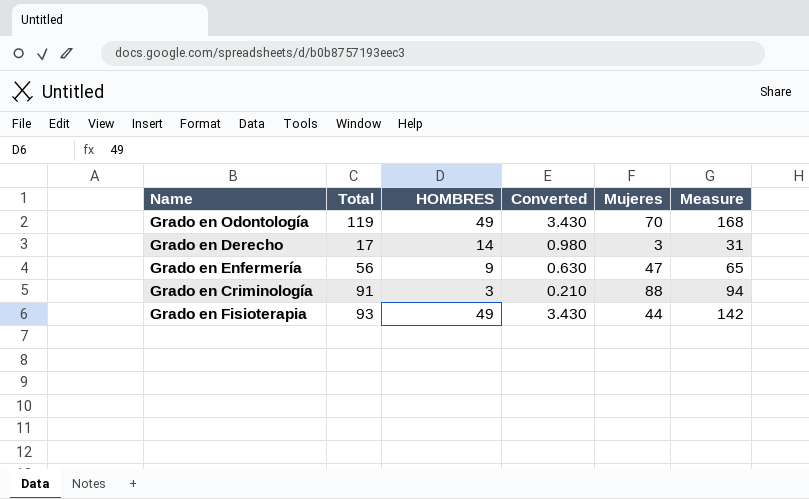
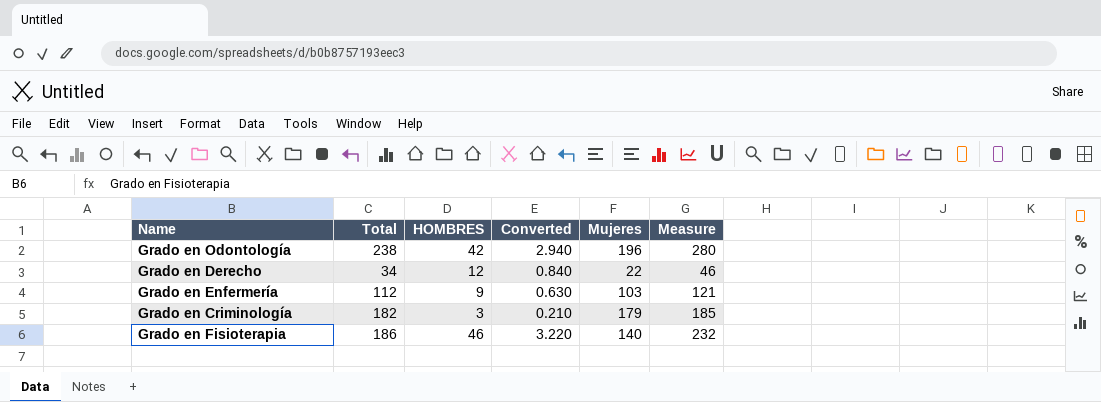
Grado en Odontología | Total: 119 -> 238
Grado en Odontología | HOMBRES: 49 -> 42
Grado en Odontología | Converted: 3.430 -> 2.940
Grado en Odontología | Mujeres: 70 -> 196
Grado en Odontología | Measure: 168 -> 280
Grado en Derecho | Total: 17 -> 34
Grado en Derecho | HOMBRES: 14 -> 12
Grado en Derecho | Converted: 0.980 -> 0.840
Grado en Derecho | Mujeres: 3 -> 22
Grado en Derecho | Measure: 31 -> 46
Grado en Enfermería | Total: 56 -> 112
Grado en Enfermería | Mujeres: 47 -> 103
Grado en Enfermería | Measure: 65 -> 121
Grado en Criminología | Total: 91 -> 182
Grado en Criminología | Mujeres: 88 -> 179
Grado en Criminología | Measure: 94 -> 185
Grado en Fisioterapia | Total: 93 -> 186
Grado en Fisioterapia | HOMBRES: 49 -> 46
Grado en Fisioterapia | Converted: 3.430 -> 3.220
Grado en Fisioterapia | Mujeres: 44 -> 140
Grado en Fisioterapia | Measure: 142 -> 232

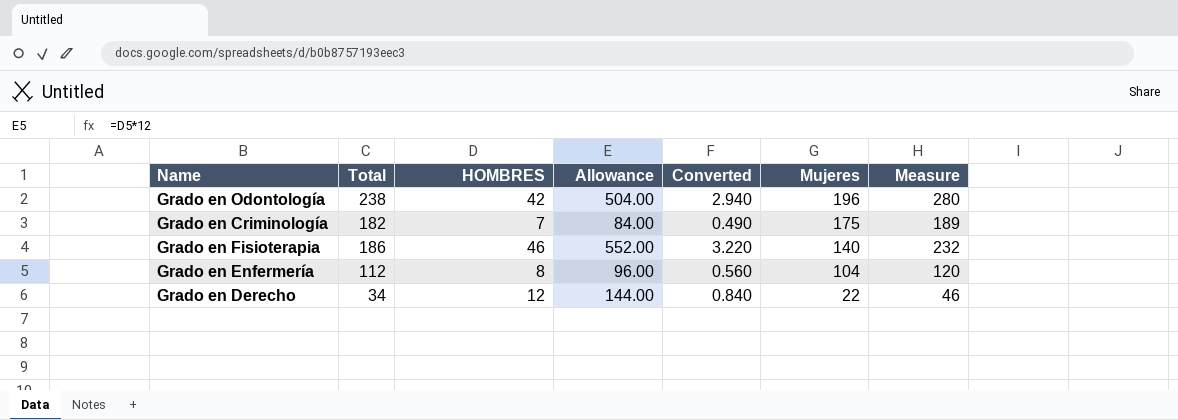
row order: none -> Mujeres descending
column Allowance | formula: none -> [HOMBRES] * 12
Grado en Criminología | HOMBRES: 3 -> 7
Grado en Criminología | Converted: 0.210 -> 0.490
Grado en Criminología | Mujeres: 179 -> 175
Grado en Criminología | Measure: 185 -> 189
Grado en Enfermería | HOMBRES: 9 -> 8
Grado en Enfermería | Converted: 0.630 -> 0.560
Grado en Enfermería | Mujeres: 103 -> 104
Grado en Enfermería | Measure: 121 -> 120

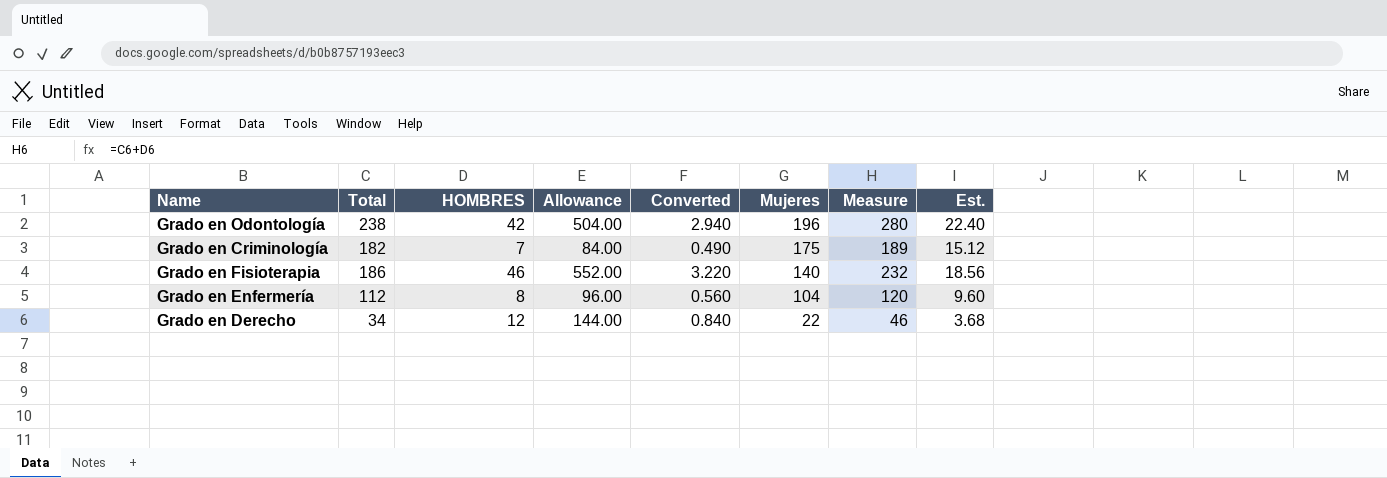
column Est. | formula: none -> [Measure] * 0.08

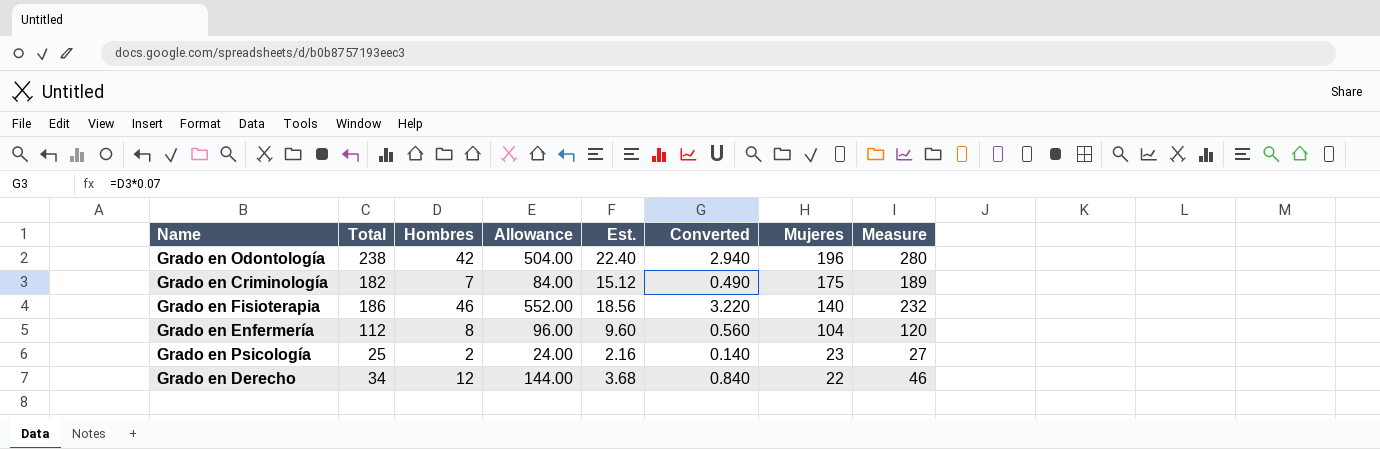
column name: HOMBRES -> Hombres
column Est. | position: 8 -> 5
row Grado en Psicología: none -> 25 | 2 | 24.00 | 2.16 | 0.140 | 23 | 27

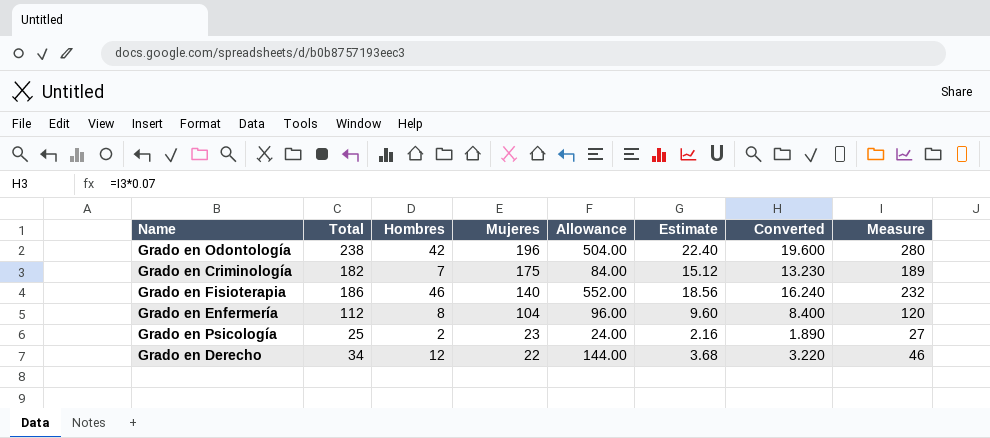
column Mujeres | position: 7 -> 4
column name: Est. -> Estimate
column Converted | formula: [Hombres] * 0.07 -> [Measure] * 0.07

